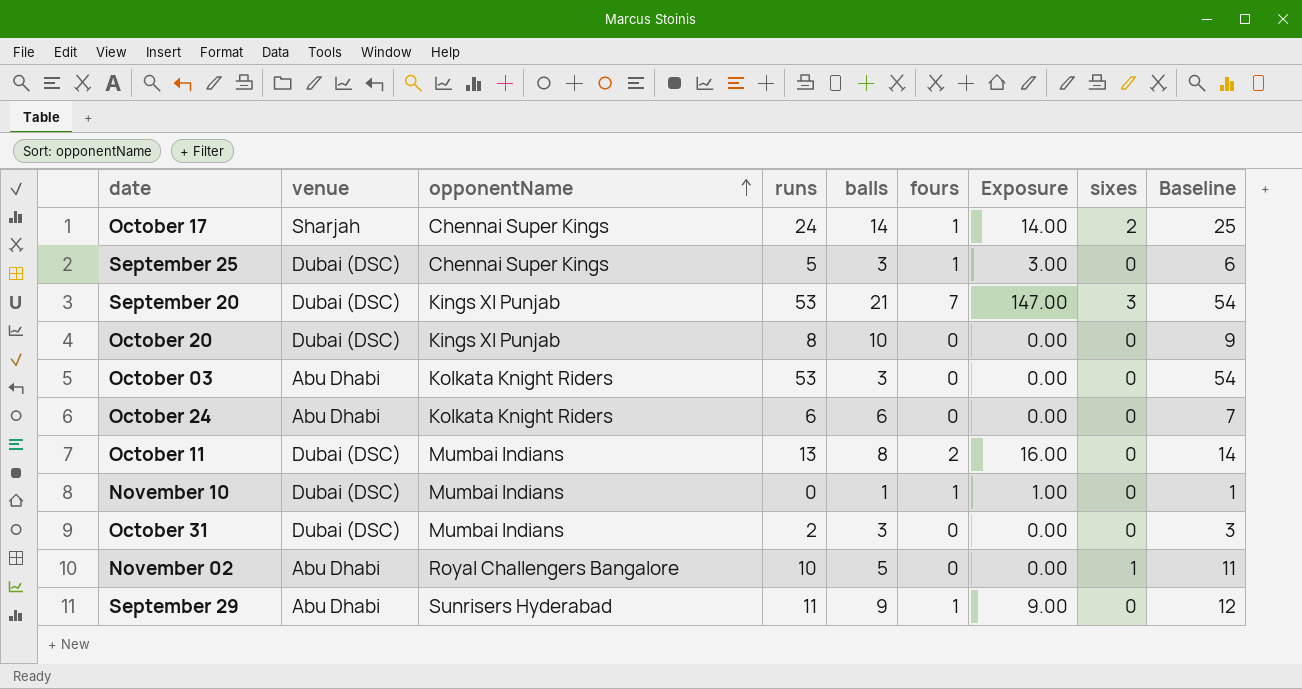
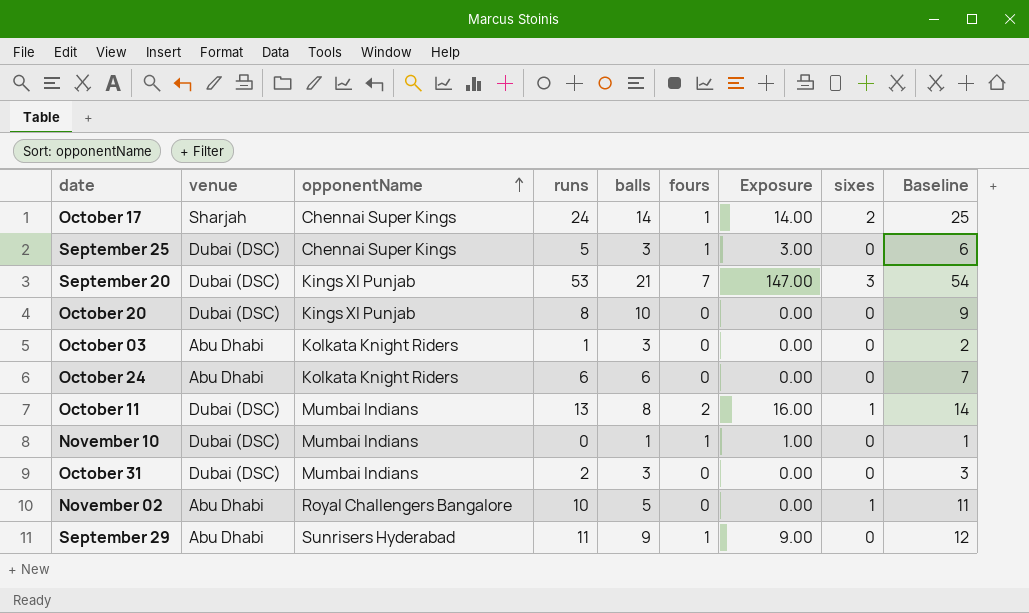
October 03 | runs: 53 -> 1
October 03 | Baseline: 54 -> 2
October 11 | sixes: 0 -> 1

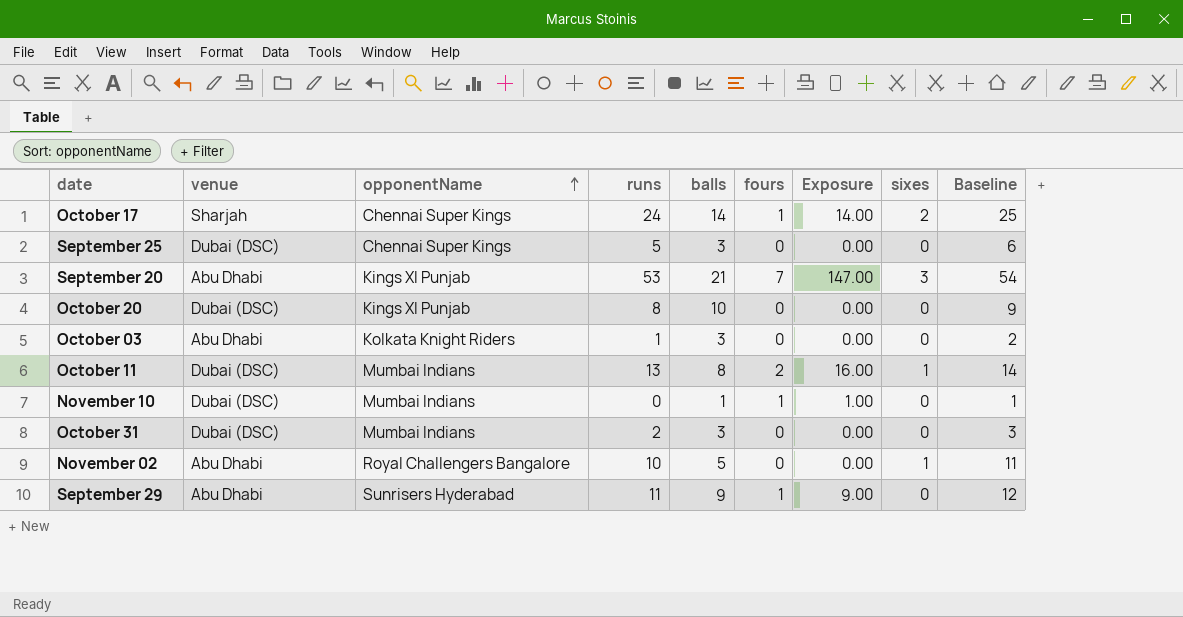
row October 24: Abu Dhabi | Kolkata Knight Riders | 6 | 6 | 0 | 0.00 | 0 | 7 -> none
September 25 | fours: 1 -> 0
September 25 | Exposure: 3.00 -> 0.00
September 20 | venue: Dubai (DSC) -> Abu Dhabi

